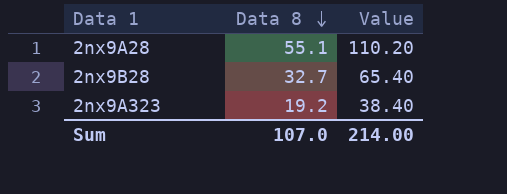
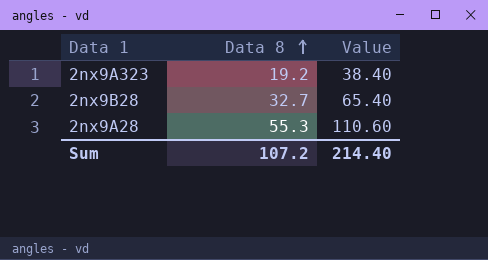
row order: Data 8 descending -> Data 8 ascending
2nx9A28 | Data 8: 55.1 -> 55.3
2nx9A28 | Value: 110.20 -> 110.60
Sum | Data 8: 107.0 -> 107.2
Sum | Value: 214.00 -> 214.40

